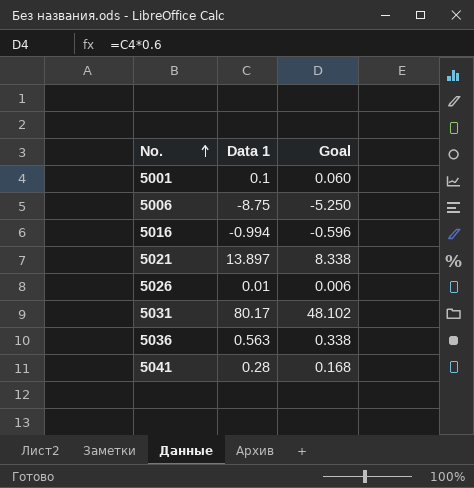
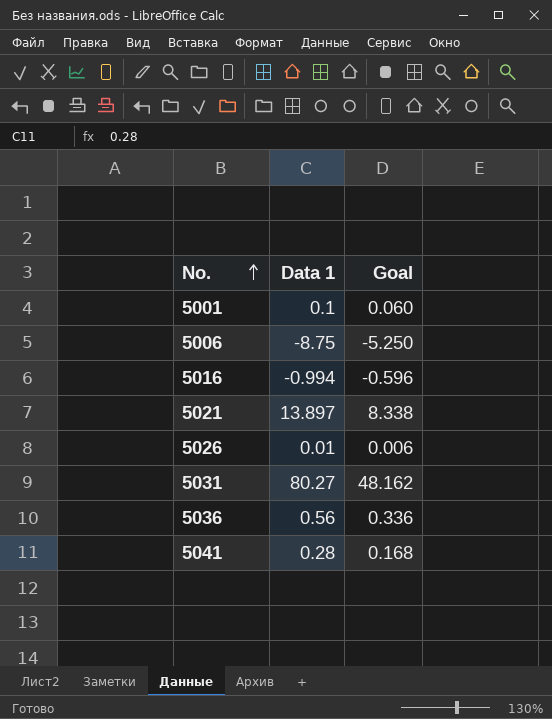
5031 | Data 1: 80.17 -> 80.27
5031 | Goal: 48.102 -> 48.162
5036 | Data 1: 0.563 -> 0.56
5036 | Goal: 0.338 -> 0.336

